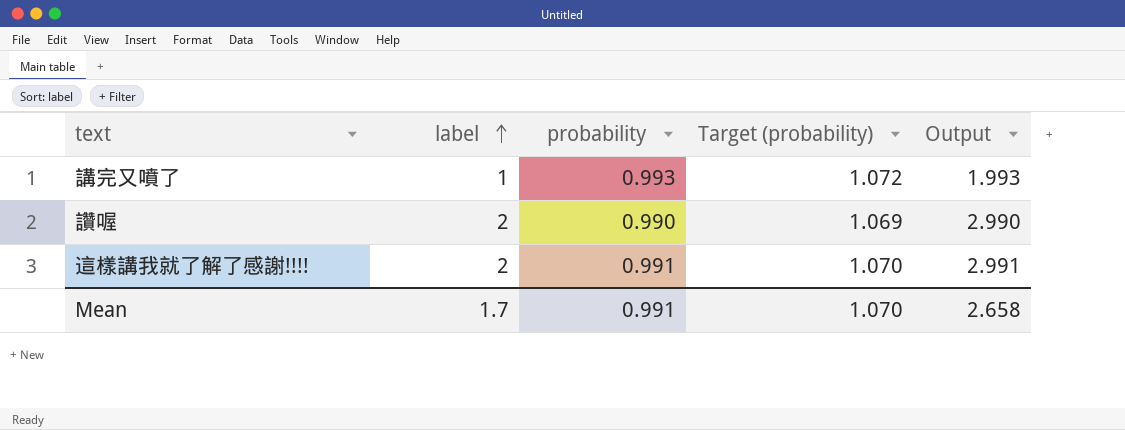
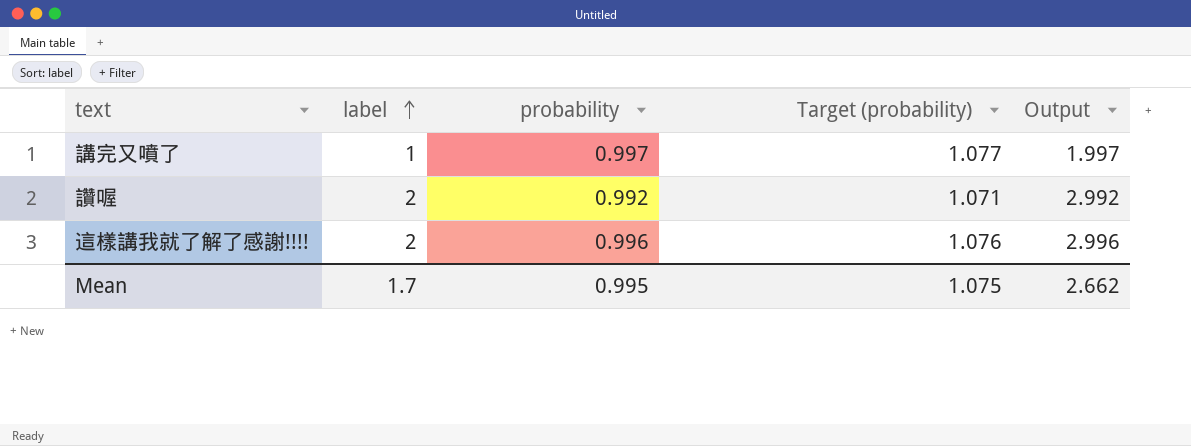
講完又噴了 | probability: 0.993 -> 0.997
講完又噴了 | Target (probability): 1.072 -> 1.077
講完又噴了 | Output: 1.993 -> 1.997
讚喔 | probability: 0.990 -> 0.992
讚喔 | Target (probability): 1.069 -> 1.071
讚喔 | Output: 2.990 -> 2.992
這樣講我就了解了感謝!!!! | probability: 0.991 -> 0.996
這樣講我就了解了感謝!!!! | Target (probability): 1.070 -> 1.076
這樣講我就了解了感謝!!!! | Output: 2.991 -> 2.996
Mean | probability: 0.991 -> 0.995
Mean | Target (probability): 1.070 -> 1.075
Mean | Output: 2.658 -> 2.662

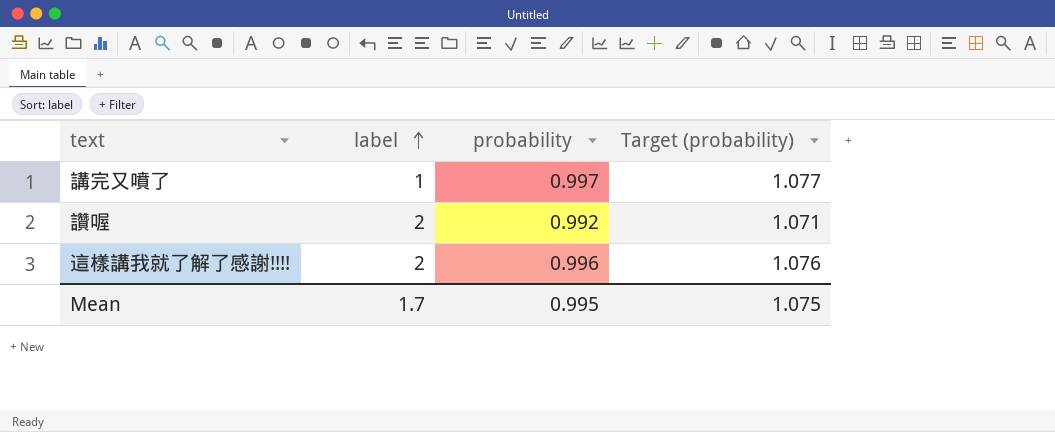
column Output | formula: [label] + [probability] -> none

